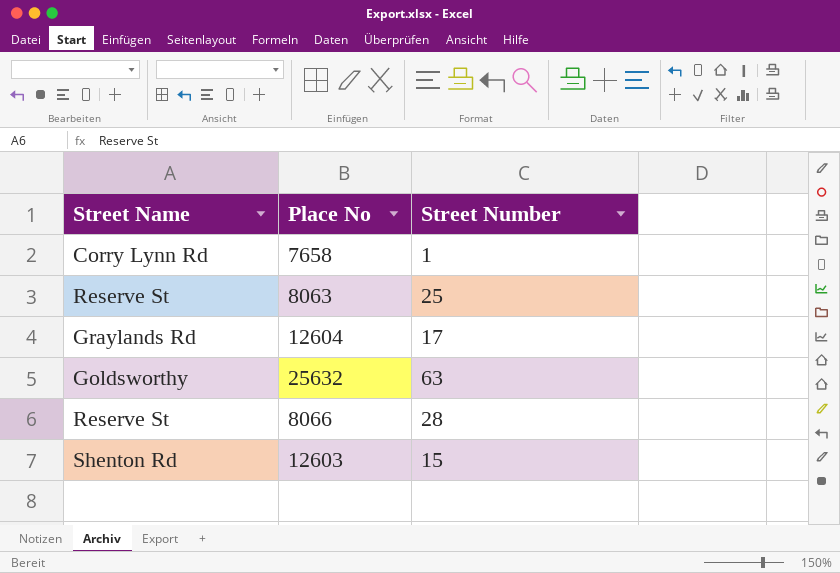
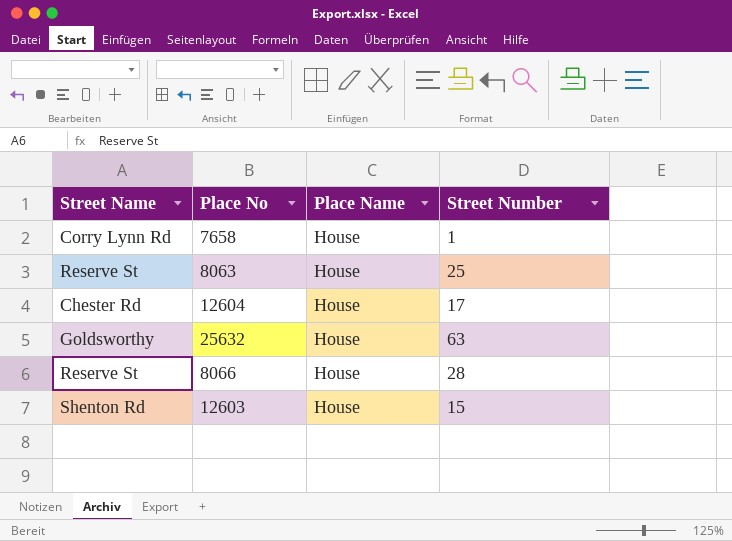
column Place Name | position: none -> 3
12604 | Street Name: Graylands Rd -> Chester Rd

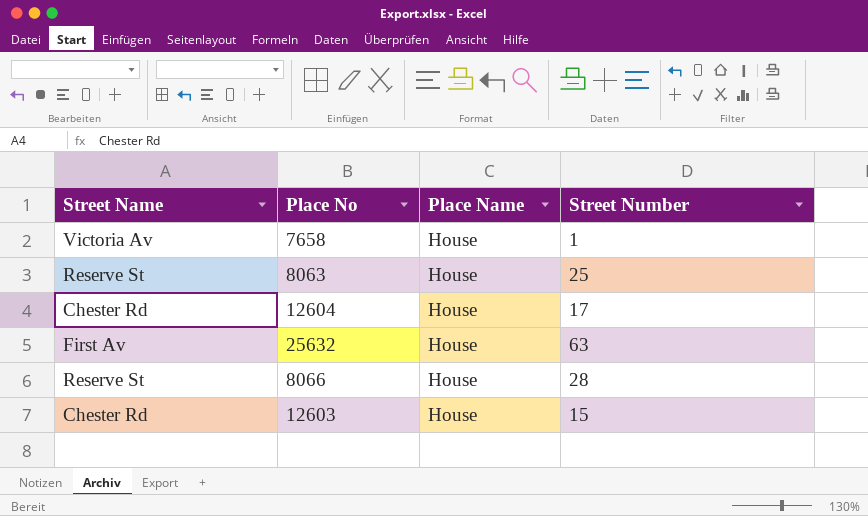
7658 | Street Name: Corry Lynn Rd -> Victoria Av
25632 | Street Name: Goldsworthy -> First Av
12603 | Street Name: Shenton Rd -> Chester Rd

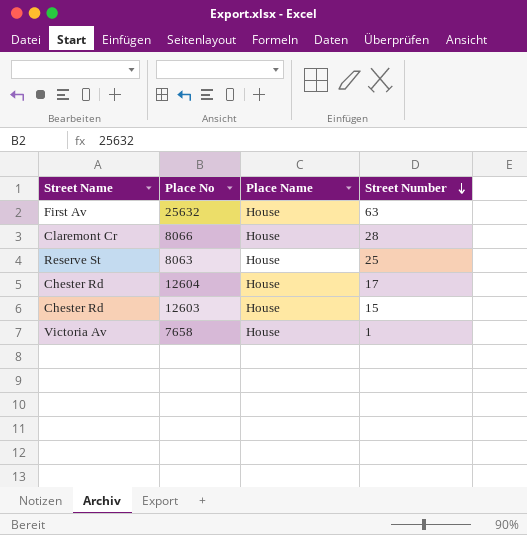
row order: none -> Street Number descending
8066 | Street Name: Reserve St -> Claremont Cr

